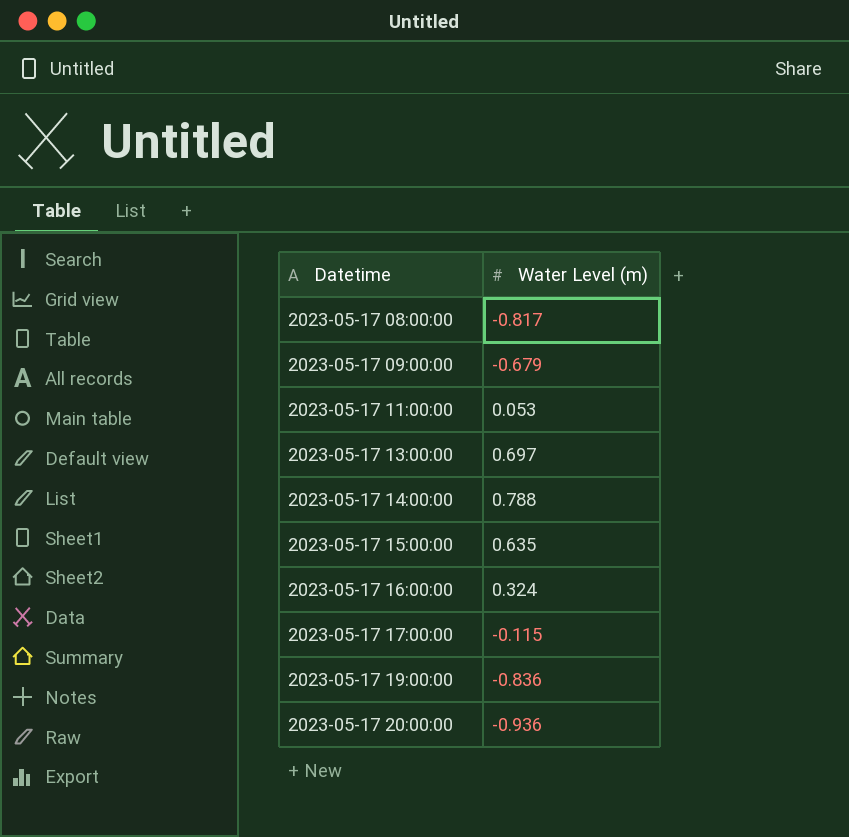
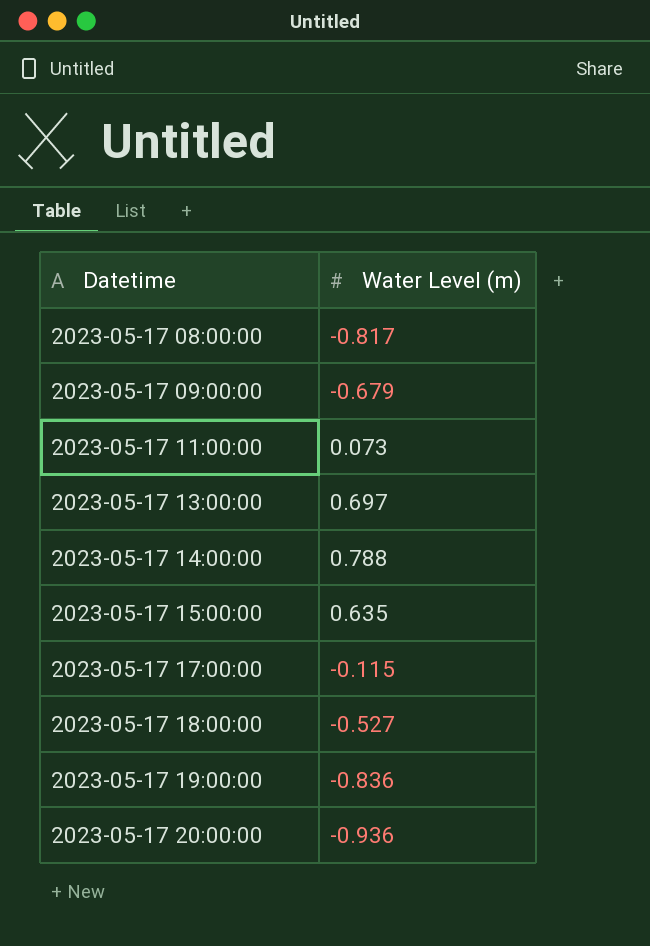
row 2023-05-17 16:00:00: 0.324 -> none
2023-05-17 11:00:00 | Water Level (m): 0.053 -> 0.073
row 2023-05-17 18:00:00: none -> -0.527

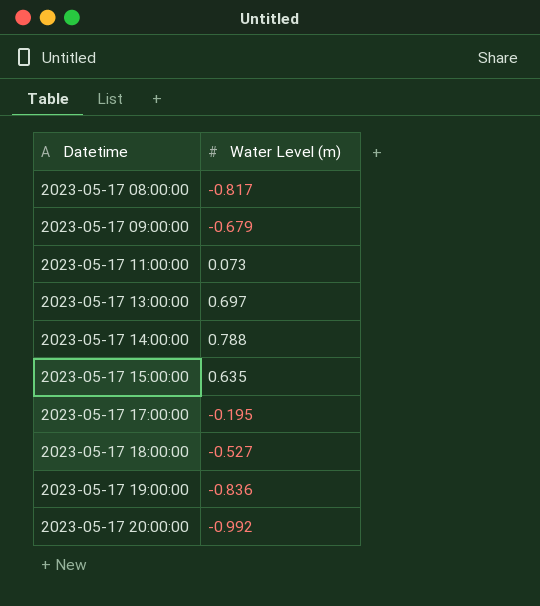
2023-05-17 17:00:00 | Water Level (m): -0.115 -> -0.195
2023-05-17 20:00:00 | Water Level (m): -0.936 -> -0.992

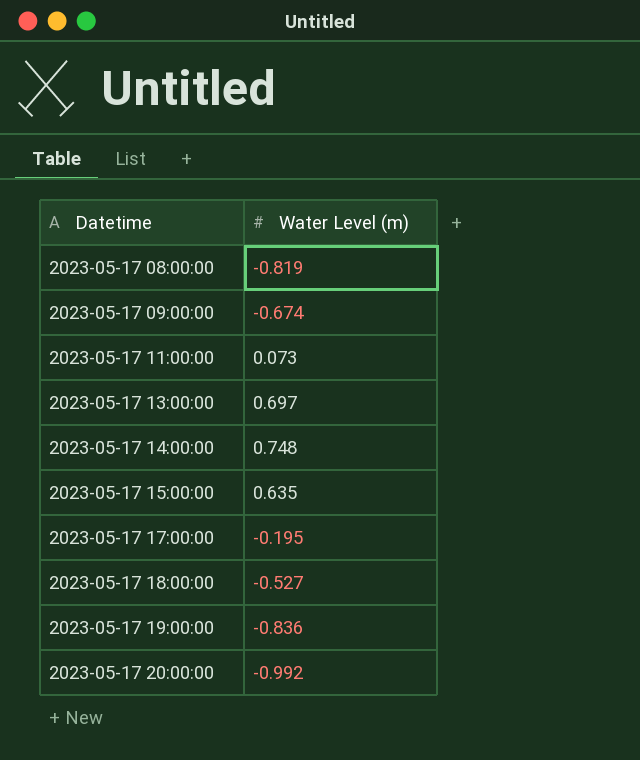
2023-05-17 08:00:00 | Water Level (m): -0.817 -> -0.819
2023-05-17 09:00:00 | Water Level (m): -0.679 -> -0.674
2023-05-17 14:00:00 | Water Level (m): 0.788 -> 0.748

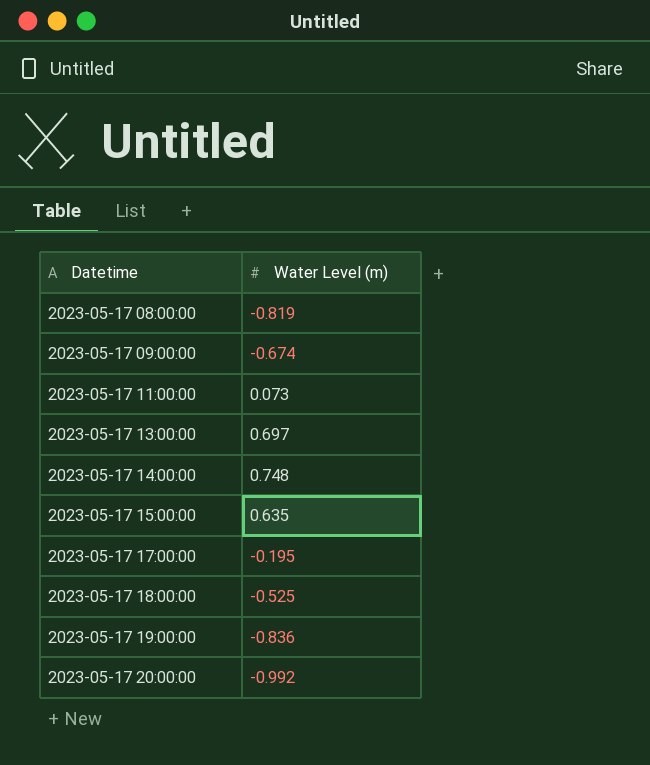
2023-05-17 18:00:00 | Water Level (m): -0.527 -> -0.525

